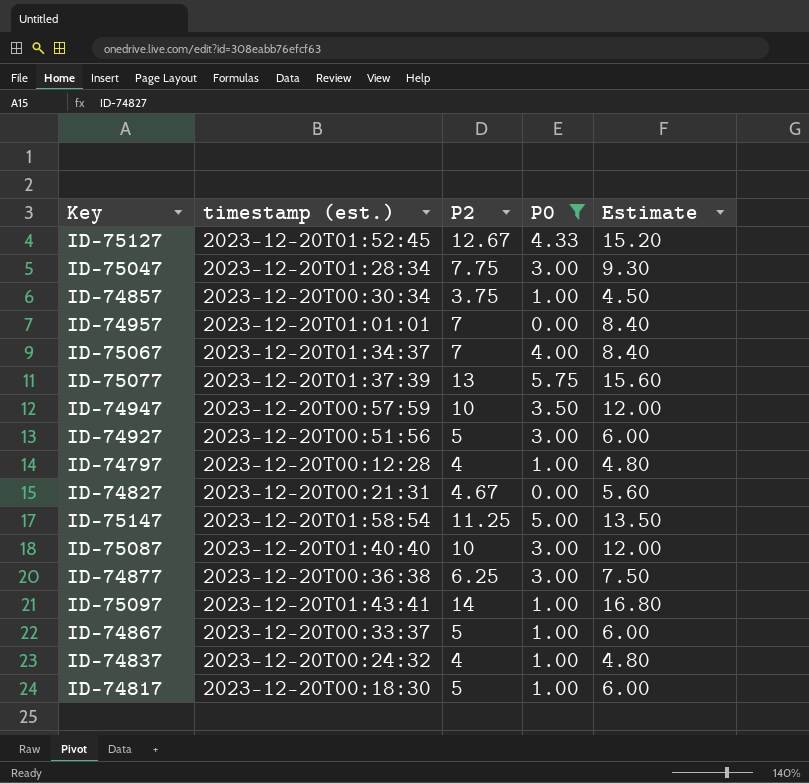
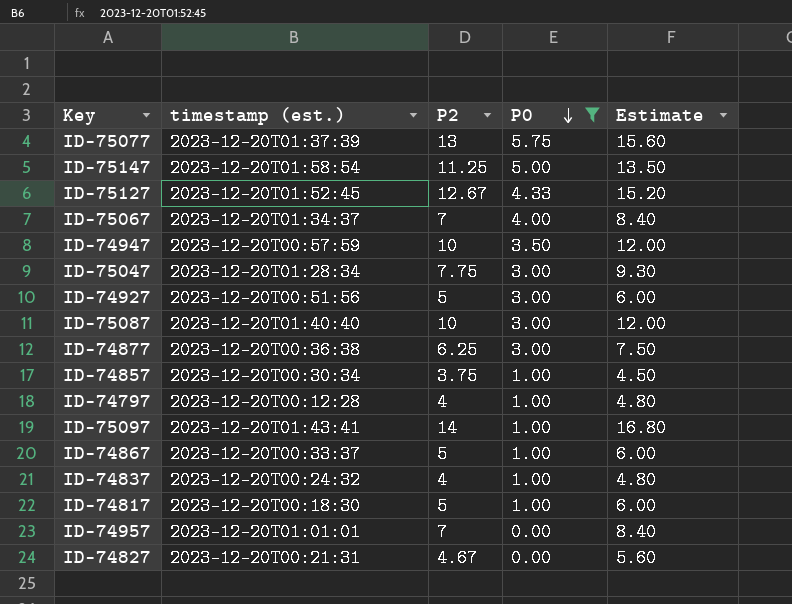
row order: none -> P0 descending

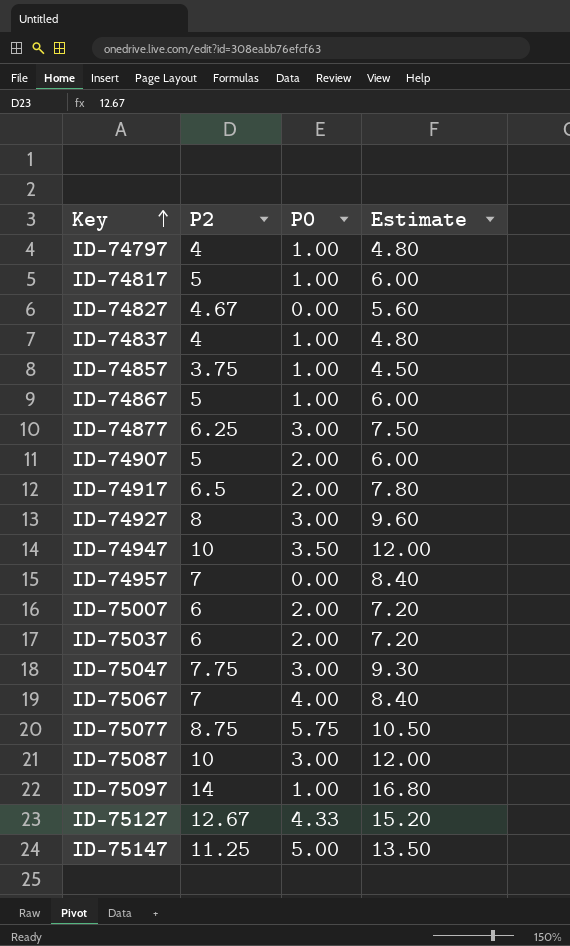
filter: P0 != 2.00 -> none
row order: P0 descending -> Key ascending
column timestamp (est.) | position: 2 -> none
ID-74927 | P2: 5 -> 8
ID-74927 | Estimate: 6.00 -> 9.60
ID-75077 | P2: 13 -> 8.75
ID-75077 | Estimate: 15.60 -> 10.50

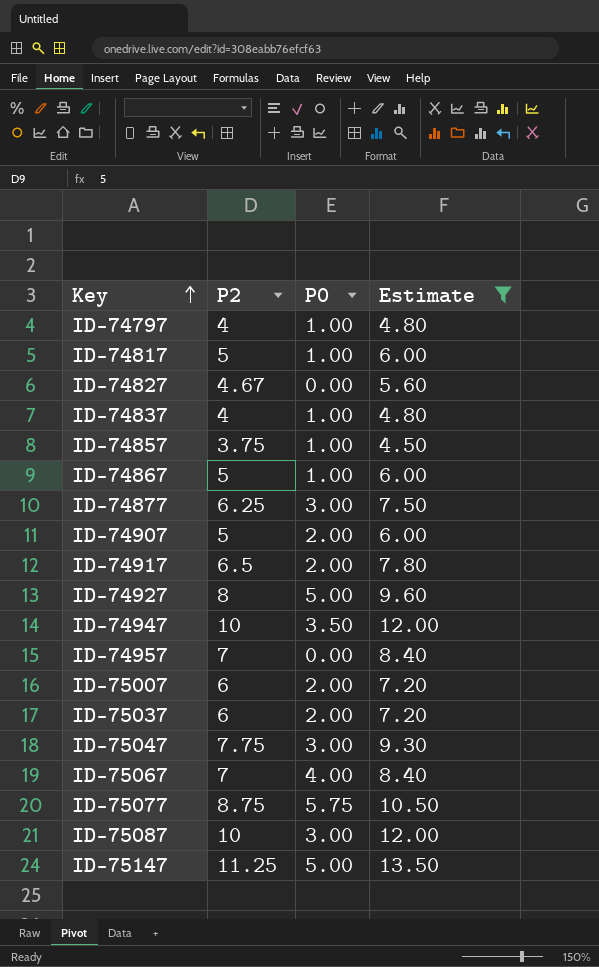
filter: none -> Estimate <= 13.50
ID-74927 | P0: 3.00 -> 5.00

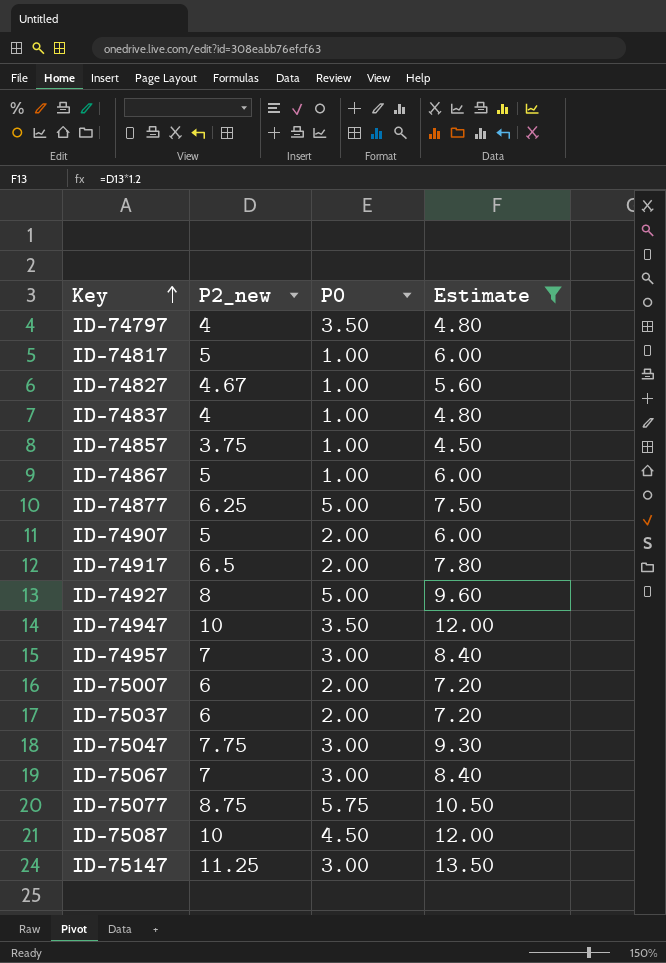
column name: P2 -> P2_new
ID-74797 | P0: 1.00 -> 3.50
ID-74827 | P0: 0.00 -> 1.00
ID-74877 | P0: 3.00 -> 5.00
ID-74957 | P0: 0.00 -> 3.00
ID-75067 | P0: 4.00 -> 3.00
ID-75087 | P0: 3.00 -> 4.50
ID-75147 | P0: 5.00 -> 3.00

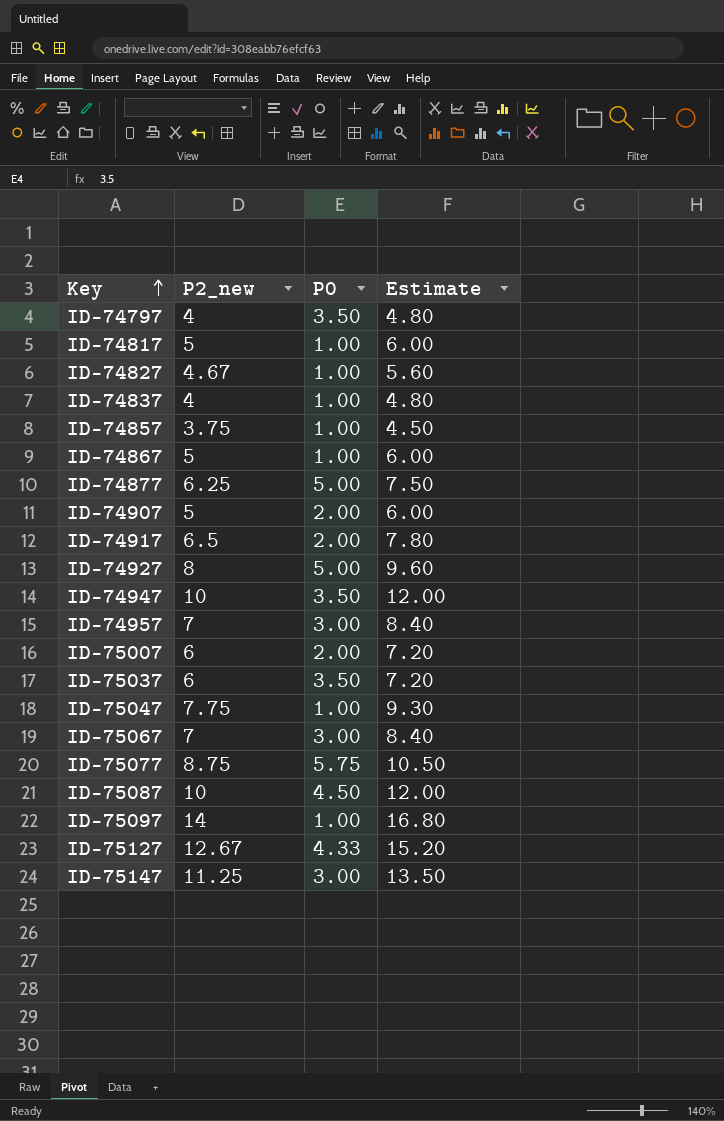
filter: Estimate <= 13.50 -> none
ID-75037 | P0: 2.00 -> 3.50
ID-75047 | P0: 3.00 -> 1.00

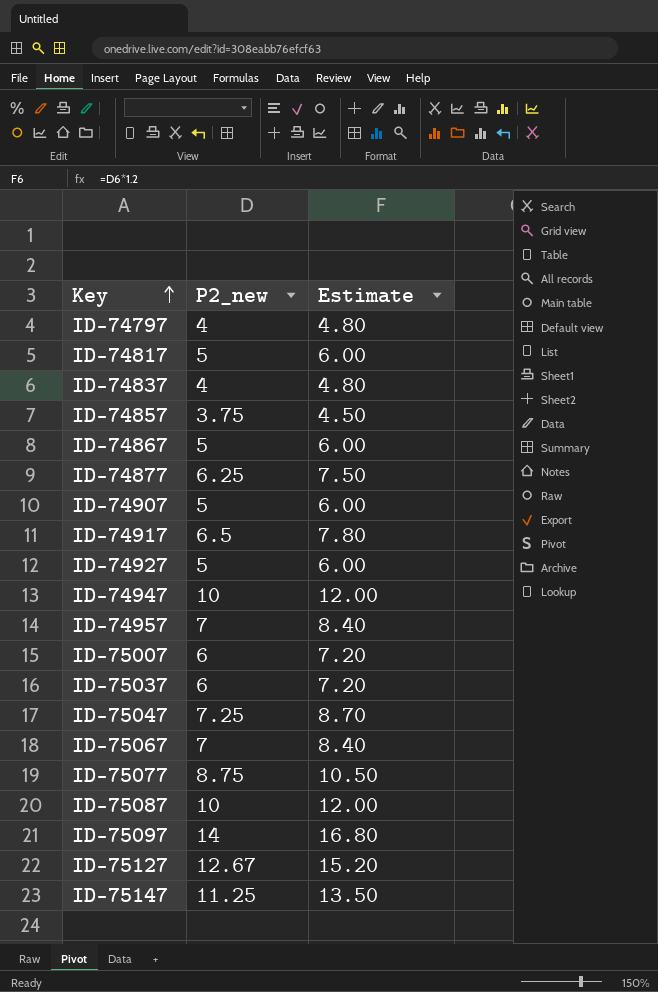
column P0 | position: 3 -> none
row ID-74827: 4.67 | 1.00 | 5.60 -> none
ID-74927 | P2_new: 8 -> 5
ID-74927 | Estimate: 9.60 -> 6.00
ID-75047 | P2_new: 7.75 -> 7.25
ID-75047 | Estimate: 9.30 -> 8.70

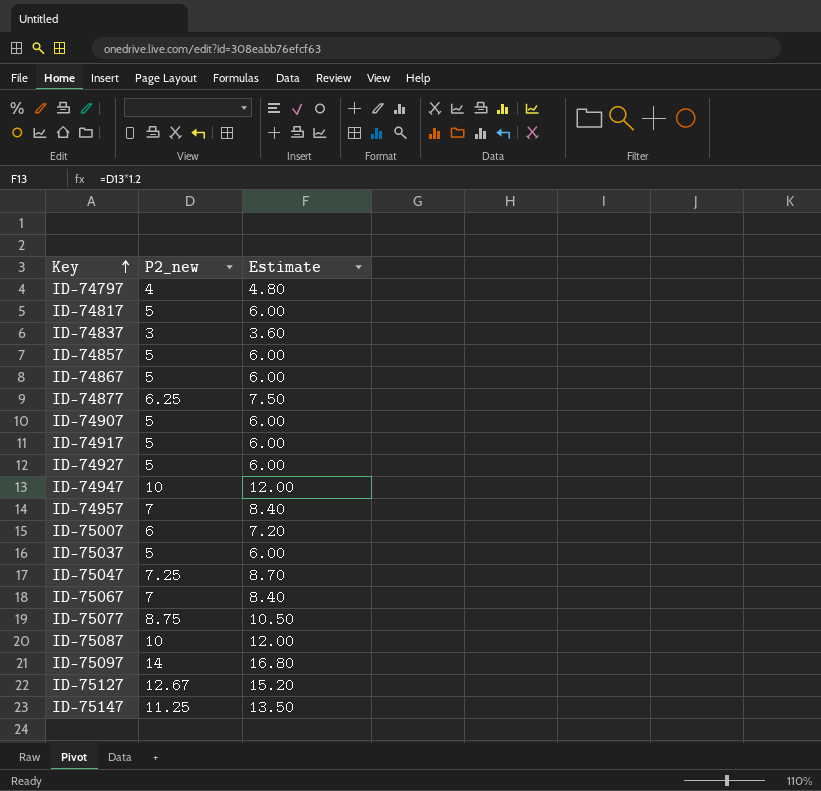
ID-74837 | P2_new: 4 -> 3
ID-74837 | Estimate: 4.80 -> 3.60
ID-74857 | P2_new: 3.75 -> 5
ID-74857 | Estimate: 4.50 -> 6.00
ID-74917 | P2_new: 6.5 -> 5
ID-74917 | Estimate: 7.80 -> 6.00
ID-75037 | P2_new: 6 -> 5
ID-75037 | Estimate: 7.20 -> 6.00

